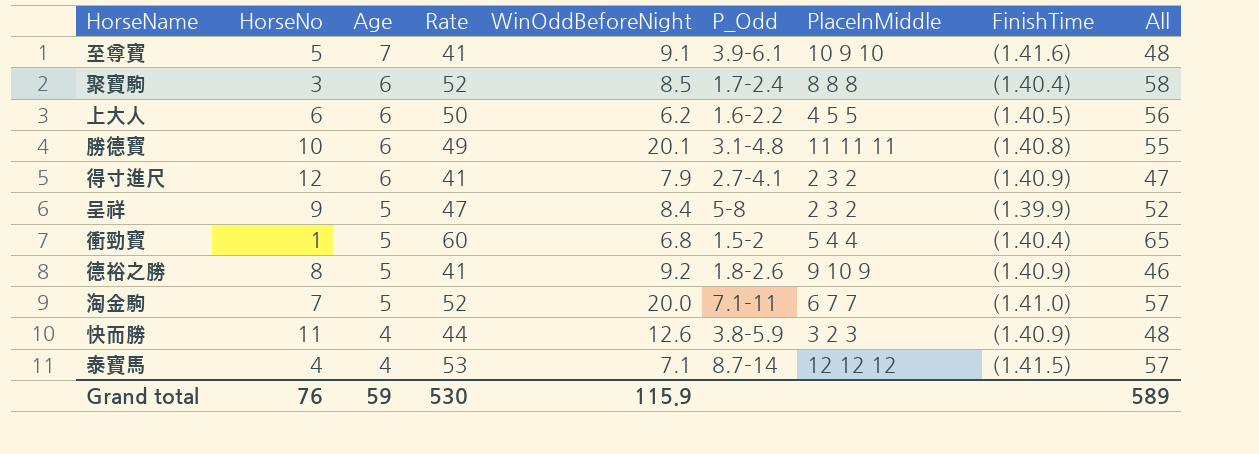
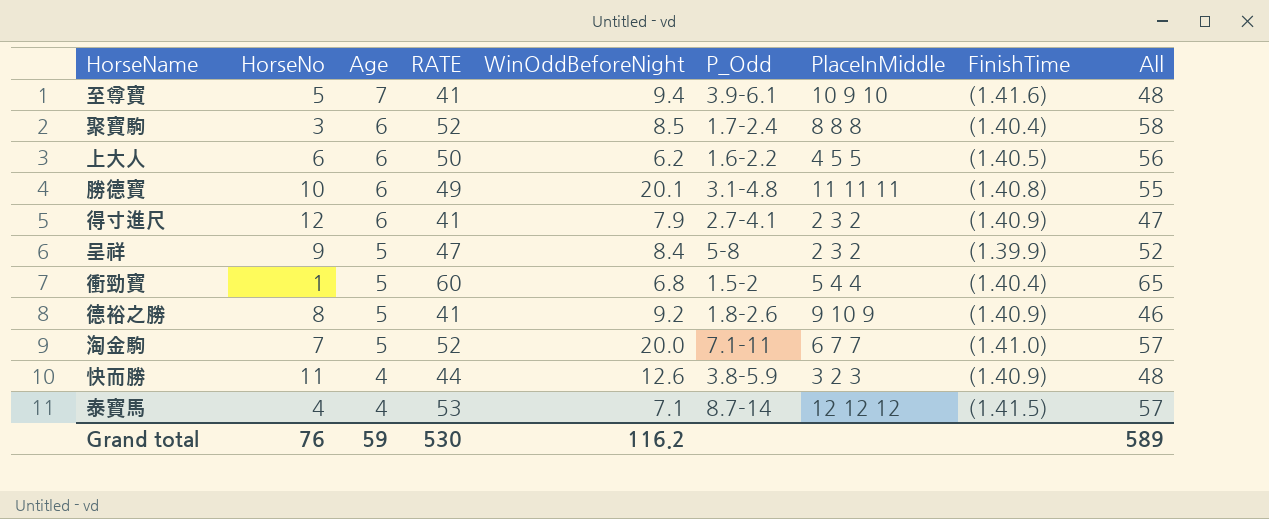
column name: Rate -> RATE
至尊寶 | WinOddBeforeNight: 9.1 -> 9.4
Grand total | WinOddBeforeNight: 115.9 -> 116.2

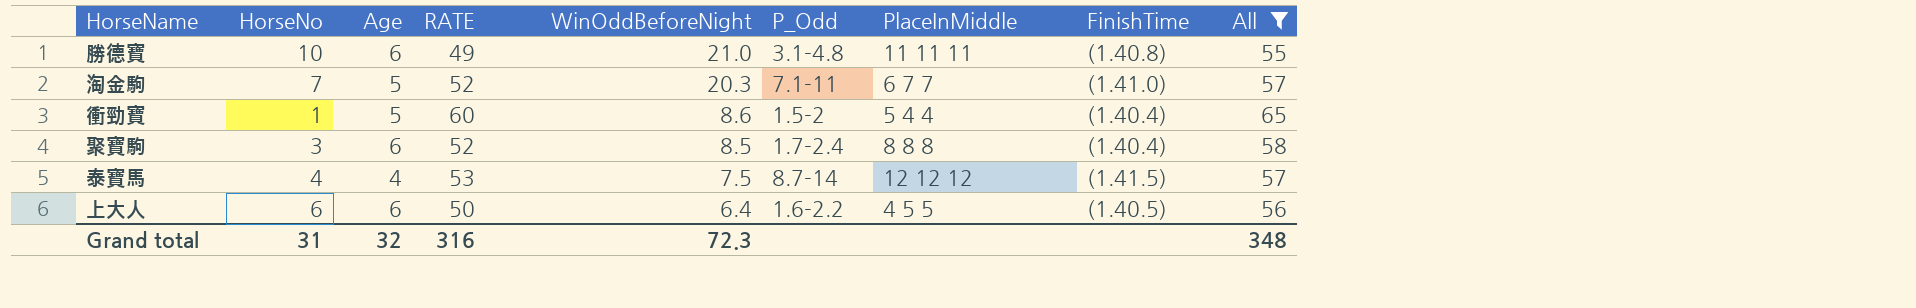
filter: none -> All >= 55
row order: Age descending -> WinOddBeforeNight descending
勝德寶 | WinOddBeforeNight: 20.1 -> 21.0
淘金駒 | WinOddBeforeNight: 20.0 -> 20.3
衝勁寶 | WinOddBeforeNight: 6.8 -> 8.6
泰寶馬 | WinOddBeforeNight: 7.1 -> 7.5
上大人 | WinOddBeforeNight: 6.2 -> 6.4
Grand total | HorseNo: 76 -> 31
Grand total | Age: 59 -> 32
Grand total | RATE: 530 -> 316
Grand total | WinOddBeforeNight: 116.2 -> 72.3
Grand total | All: 589 -> 348

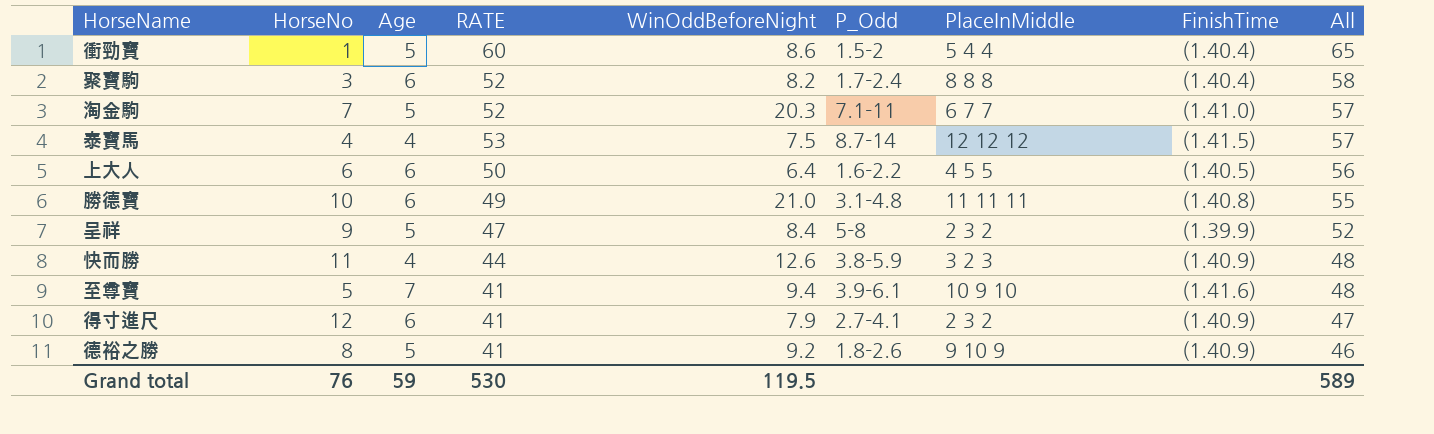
filter: All >= 55 -> none
row order: WinOddBeforeNight descending -> All descending
聚寶駒 | WinOddBeforeNight: 8.5 -> 8.2
Grand total | HorseNo: 31 -> 76
Grand total | Age: 32 -> 59
Grand total | RATE: 316 -> 530
Grand total | WinOddBeforeNight: 72.3 -> 119.5
Grand total | All: 348 -> 589

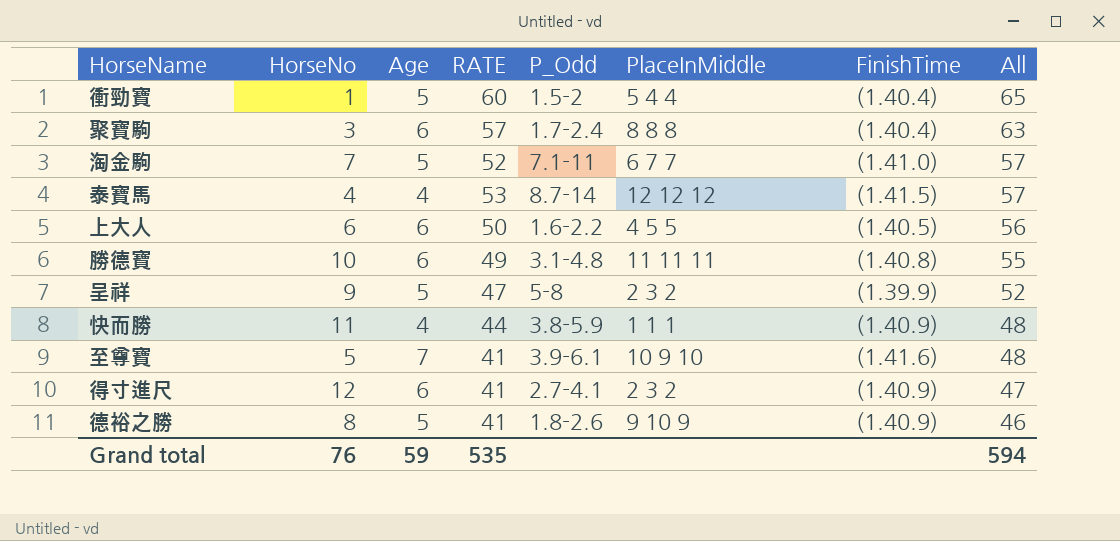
column WinOddBeforeNight | position: 5 -> none
聚寶駒 | RATE: 52 -> 57
聚寶駒 | All: 58 -> 63
快而勝 | PlaceInMiddle: 3 2 3 -> 1 1 1
Grand total | RATE: 530 -> 535
Grand total | All: 589 -> 594

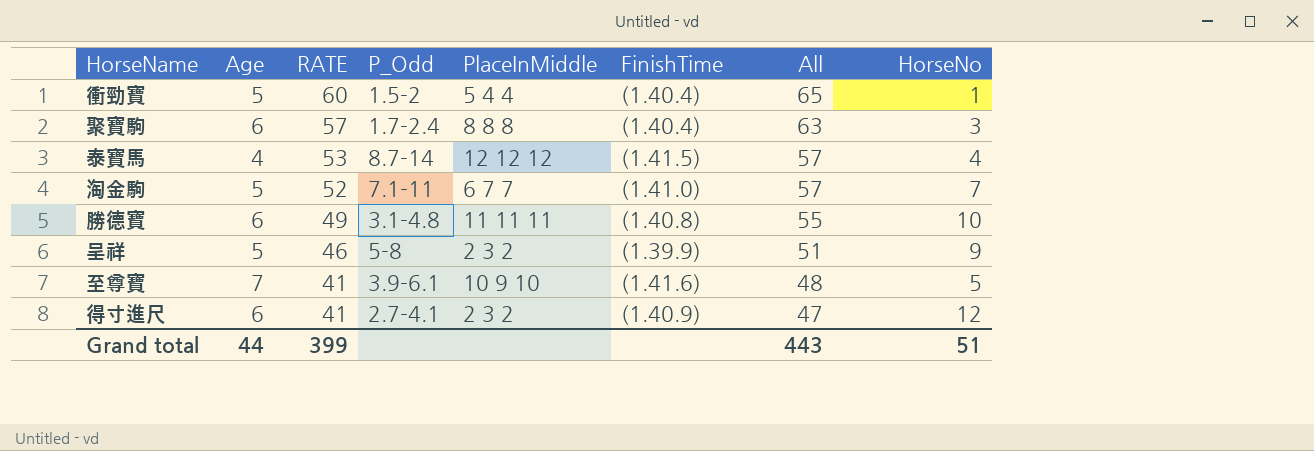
row order: All descending -> RATE descending
column HorseNo | position: 2 -> 8
row 上大人: 6 | 6 | 50 | 1.6-2.2 | 4 5 5 | (1.40.5) | 56 -> none
row 快而勝: 11 | 4 | 44 | 3.8-5.9 | 1 1 1 | (1.40.9) | 48 -> none
row 德裕之勝: 8 | 5 | 41 | 1.8-2.6 | 9 10 9 | (1.40.9) | 46 -> none
呈祥 | RATE: 47 -> 46
呈祥 | All: 52 -> 51
Grand total | Age: 59 -> 44
Grand total | RATE: 535 -> 399
Grand total | All: 594 -> 443
Grand total | HorseNo: 76 -> 51

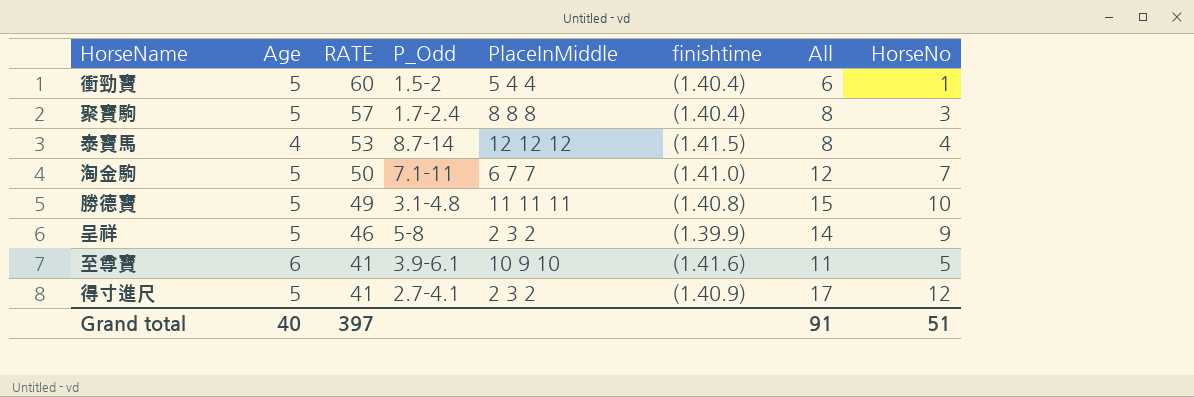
column name: FinishTime -> finishtime
column All | formula: [Age] + [RATE] -> [Age] + [HorseNo]
聚寶駒 | Age: 6 -> 5
淘金駒 | RATE: 52 -> 50
勝德寶 | Age: 6 -> 5
至尊寶 | Age: 7 -> 6
得寸進尺 | Age: 6 -> 5
Grand total | Age: 44 -> 40
Grand total | RATE: 399 -> 397
Grand total | All: 443 -> 91

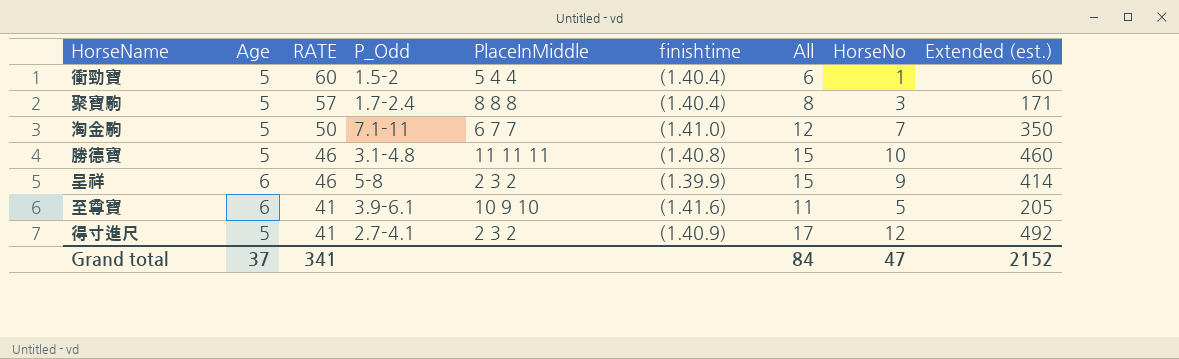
column Extended (est.) | formula: none -> [RATE] * [HorseNo]
row 泰寶馬: 4 | 53 | 8.7-14 | 12 12 12 | (1.41.5) | 8 | 4 -> none
勝德寶 | RATE: 49 -> 46
呈祥 | Age: 5 -> 6
呈祥 | All: 14 -> 15
Grand total | Age: 40 -> 37
Grand total | RATE: 397 -> 341
Grand total | All: 91 -> 84
Grand total | HorseNo: 51 -> 47

